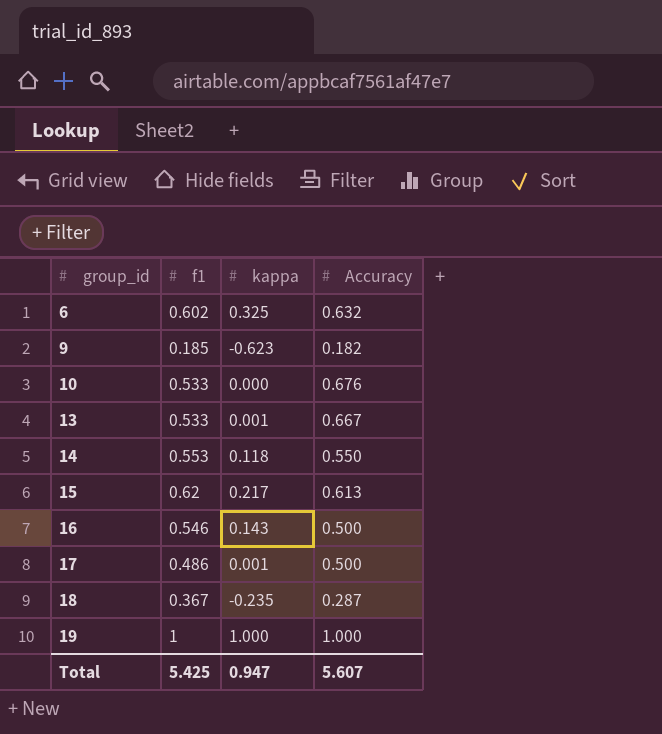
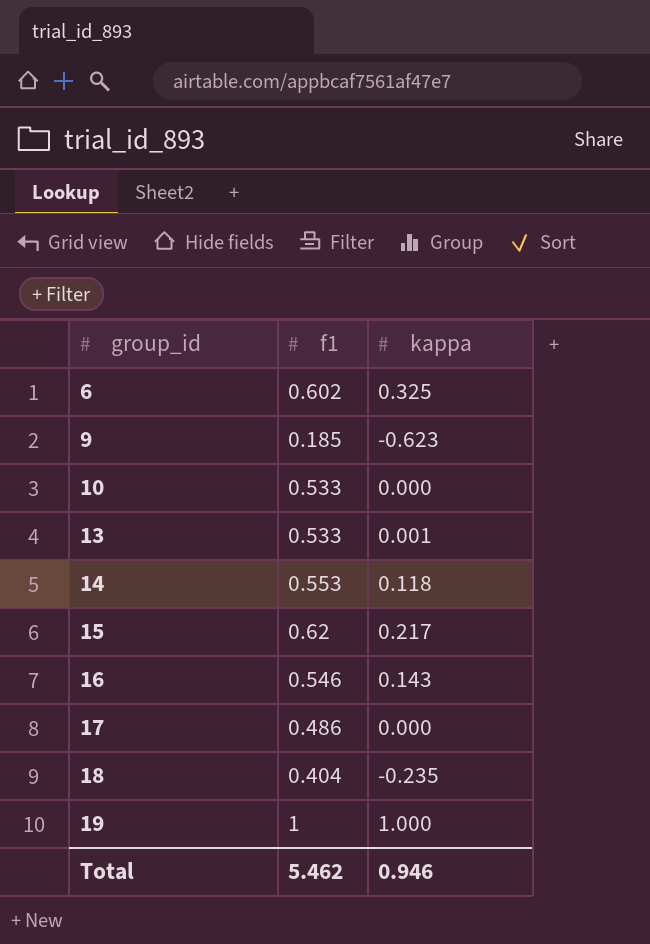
column Accuracy | position: 4 -> none
17 | kappa: 0.001 -> 0.000
18 | f1: 0.367 -> 0.404
Total | f1: 5.425 -> 5.462
Total | kappa: 0.947 -> 0.946

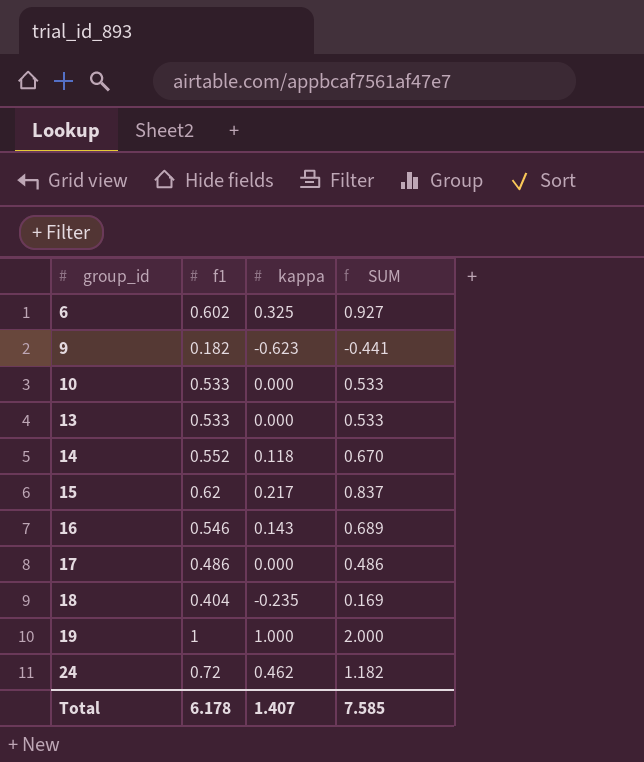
column SUM | formula: none -> [f1] + [kappa]
9 | f1: 0.185 -> 0.182
13 | kappa: 0.001 -> 0.000
14 | f1: 0.553 -> 0.552
row 24: none -> 0.72 | 0.462 | 1.182
Total | f1: 5.462 -> 6.178
Total | kappa: 0.946 -> 1.407

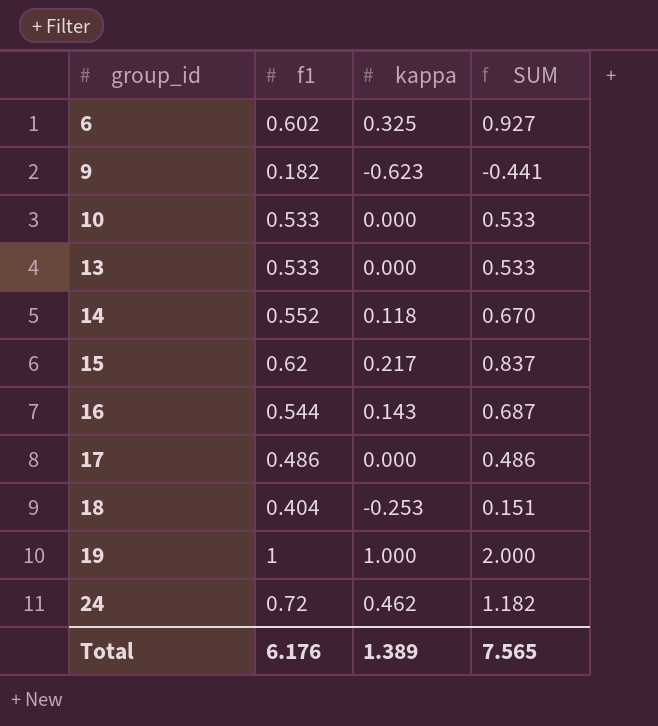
16 | f1: 0.546 -> 0.544
16 | SUM: 0.689 -> 0.687
18 | kappa: -0.235 -> -0.253
18 | SUM: 0.169 -> 0.151
Total | f1: 6.178 -> 6.176
Total | kappa: 1.407 -> 1.389
Total | SUM: 7.585 -> 7.565

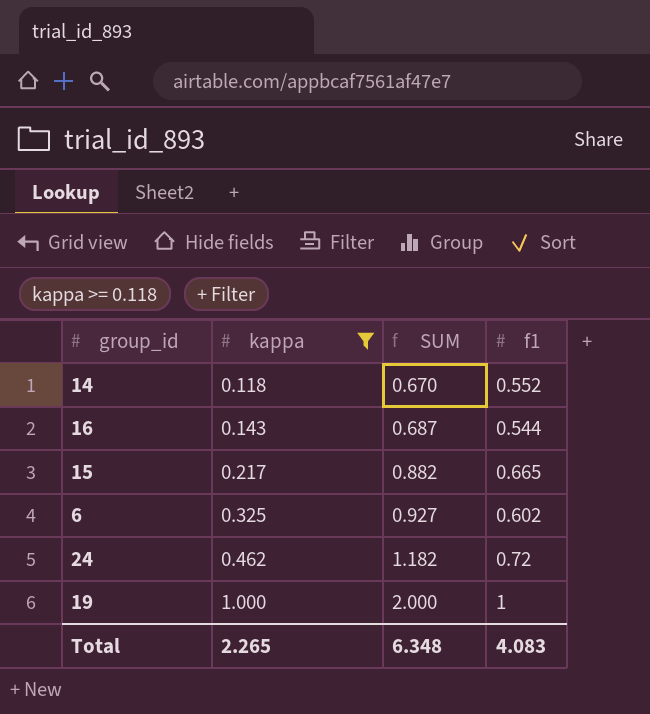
filter: none -> kappa >= 0.118
row order: group_id ascending -> kappa ascending
column f1 | position: 2 -> 4
15 | SUM: 0.837 -> 0.882
15 | f1: 0.62 -> 0.665
Total | kappa: 1.389 -> 2.265
Total | SUM: 7.565 -> 6.348
Total | f1: 6.176 -> 4.083

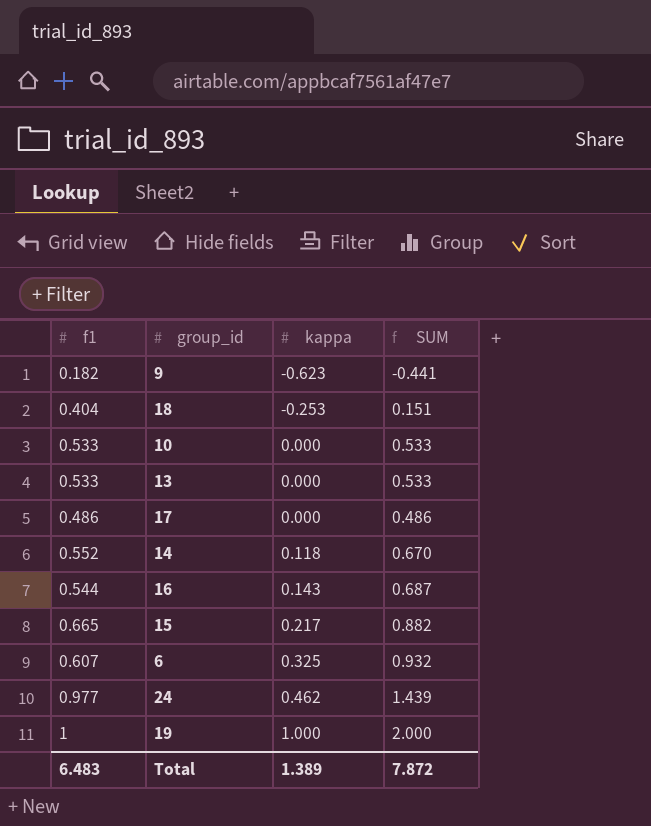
filter: kappa >= 0.118 -> none
column f1 | position: 4 -> 1
6 | f1: 0.602 -> 0.607
6 | SUM: 0.927 -> 0.932
24 | f1: 0.72 -> 0.977
24 | SUM: 1.182 -> 1.439
Total | f1: 4.083 -> 6.483
Total | kappa: 2.265 -> 1.389
Total | SUM: 6.348 -> 7.872

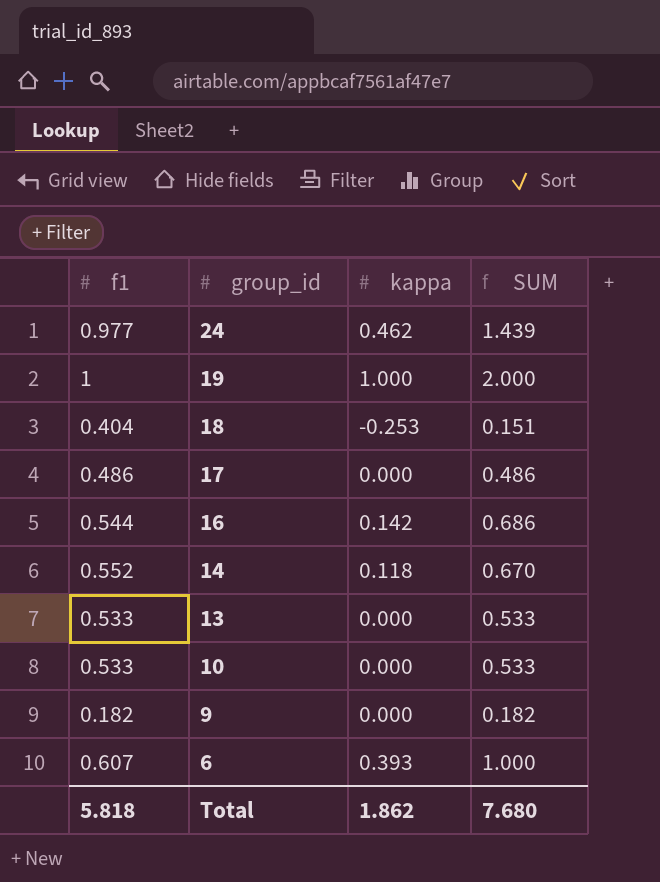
row order: kappa ascending -> group_id descending
row 15: 0.665 | 0.217 | 0.882 -> none
16 | kappa: 0.143 -> 0.142
16 | SUM: 0.687 -> 0.686
9 | kappa: -0.623 -> 0.000
9 | SUM: -0.441 -> 0.182
6 | kappa: 0.325 -> 0.393
6 | SUM: 0.932 -> 1.000
Total | f1: 6.483 -> 5.818
Total | kappa: 1.389 -> 1.862
Total | SUM: 7.872 -> 7.680

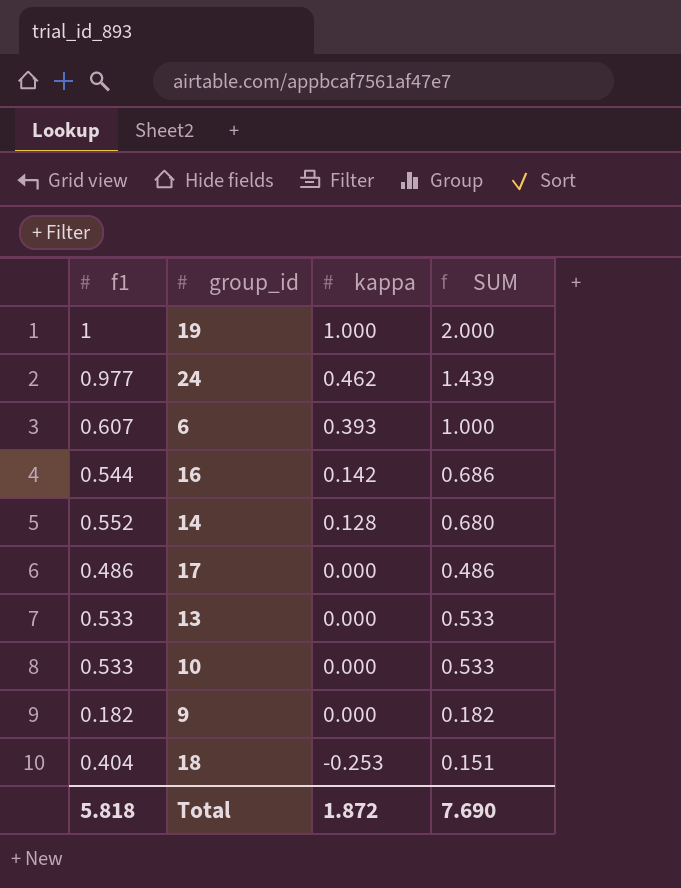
row order: group_id descending -> kappa descending
14 | kappa: 0.118 -> 0.128
14 | SUM: 0.670 -> 0.680
Total | kappa: 1.862 -> 1.872
Total | SUM: 7.680 -> 7.690

